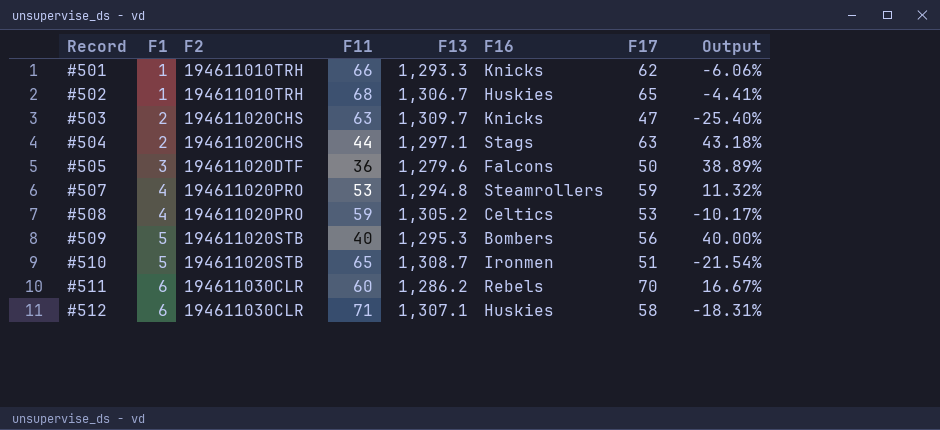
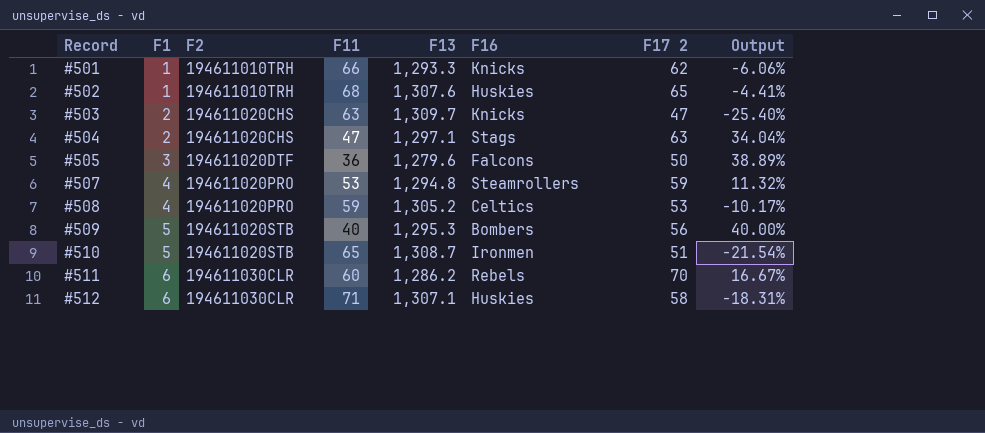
column name: F17 -> F17 2
#502 | F13: 1,306.7 -> 1,307.6
#504 | F11: 44 -> 47
#504 | Output: 43.18% -> 34.04%

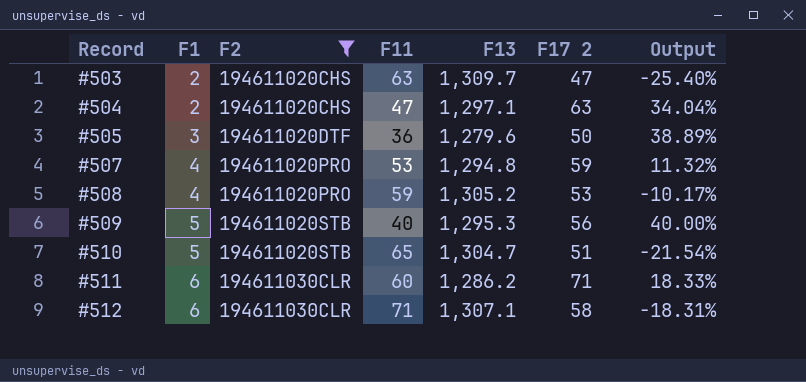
filter: none -> F2 != 194611010TRH
column F16 | position: 6 -> none
#510 | F13: 1,308.7 -> 1,304.7
#511 | F17 2: 70 -> 71
#511 | Output: 16.67% -> 18.33%

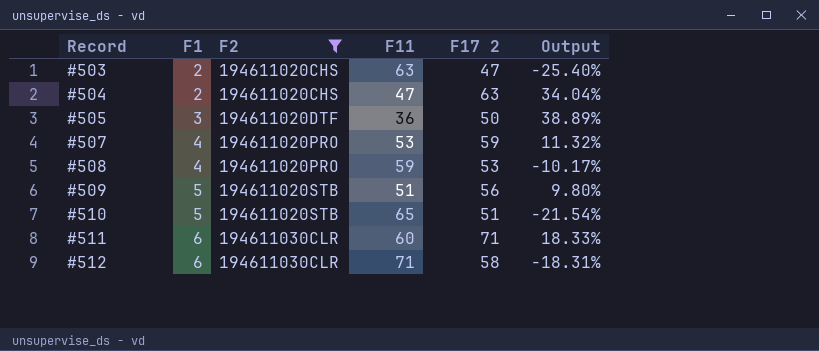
column F13 | position: 5 -> none
#509 | F11: 40 -> 51
#509 | Output: 40.00% -> 9.80%

